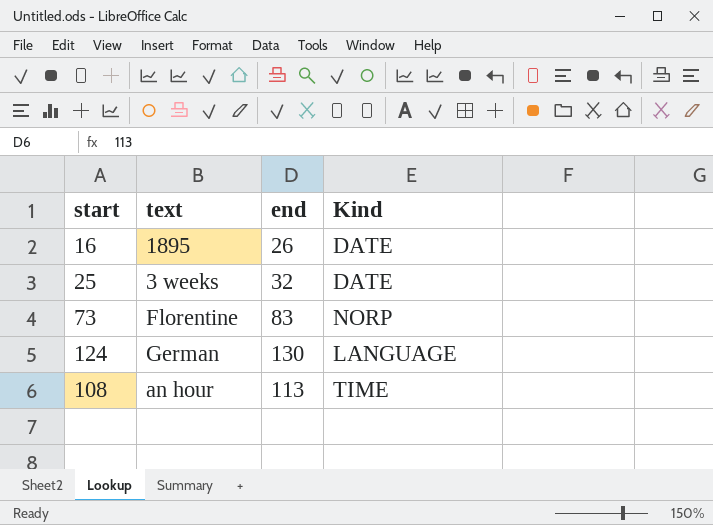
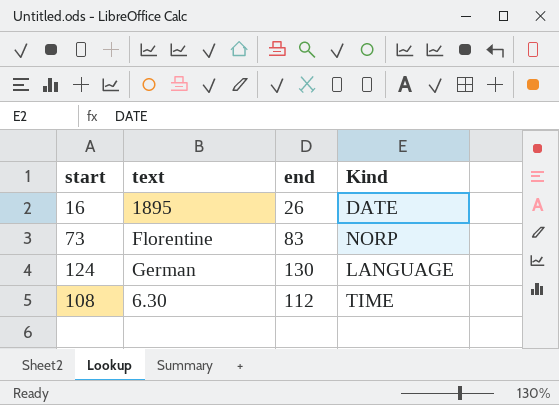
row 25: 3 weeks | 32 | DATE -> none
108 | text: an hour -> 6.30
108 | end: 113 -> 112

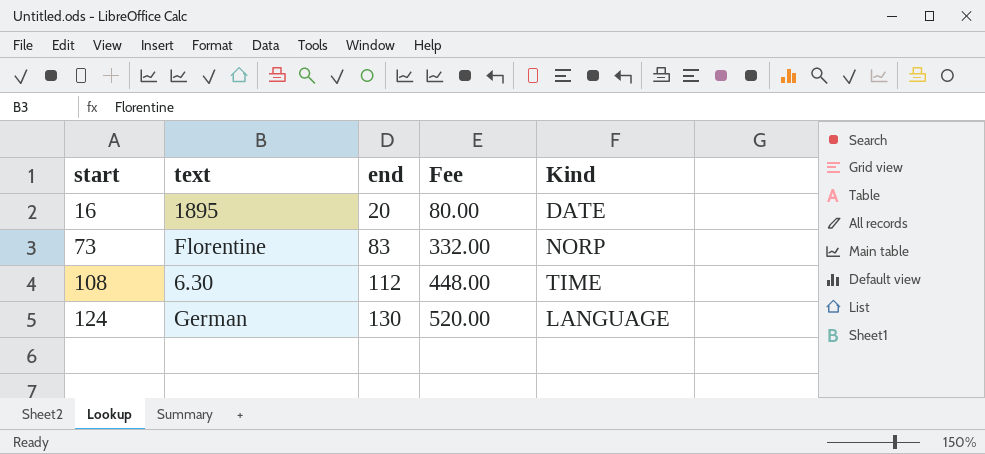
row order: none -> start ascending
column Fee | formula: none -> [end] * 4
16 | end: 26 -> 20

